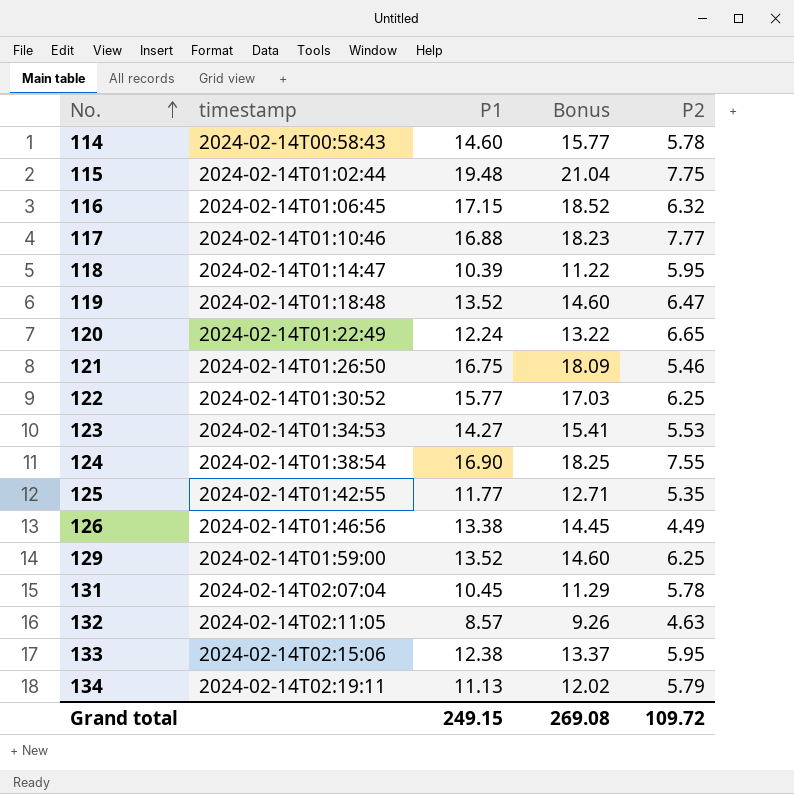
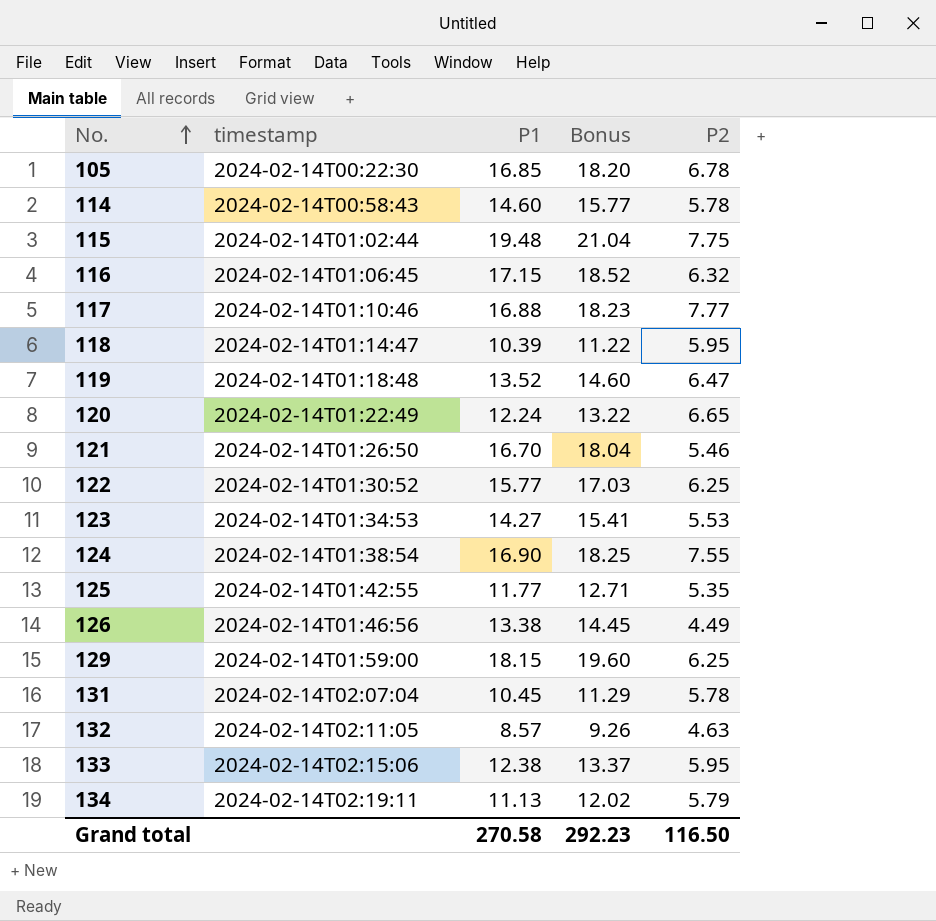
row 105: none -> 2024-02-14T00:22:30 | 16.85 | 18.20 | 6.78
121 | P1: 16.75 -> 16.70
121 | Bonus: 18.09 -> 18.04
129 | P1: 13.52 -> 18.15
129 | Bonus: 14.60 -> 19.60
Grand total | P1: 249.15 -> 270.58
Grand total | Bonus: 269.08 -> 292.23
Grand total | P2: 109.72 -> 116.50

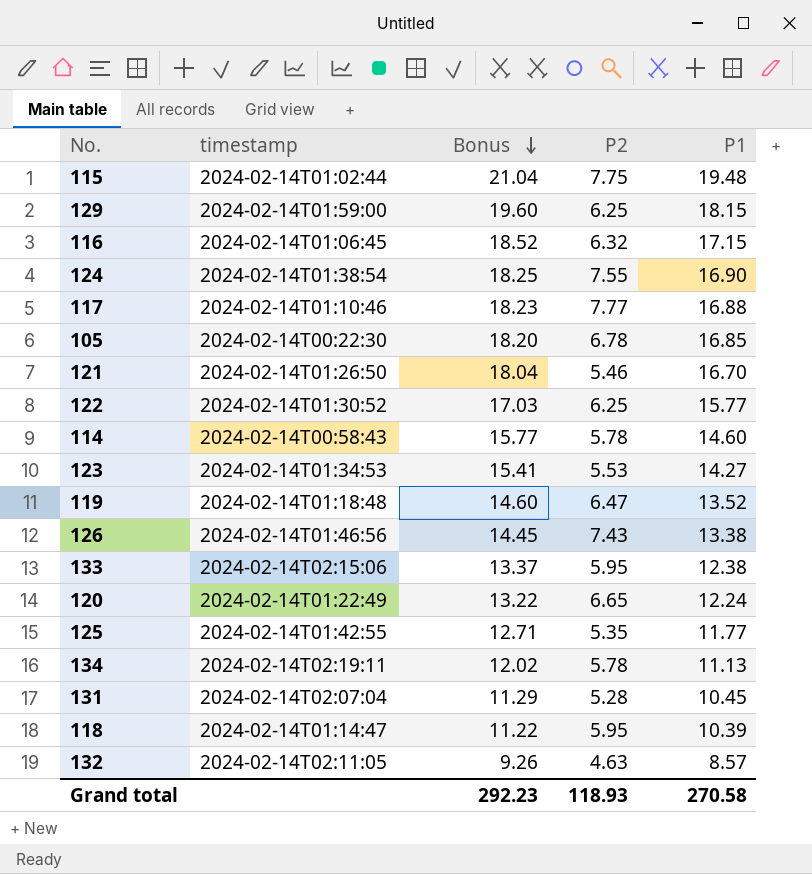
row order: No. ascending -> Bonus descending
column P1 | position: 3 -> 5
126 | P2: 4.49 -> 7.43
134 | P2: 5.79 -> 5.78
131 | P2: 5.78 -> 5.28
Grand total | P2: 116.50 -> 118.93

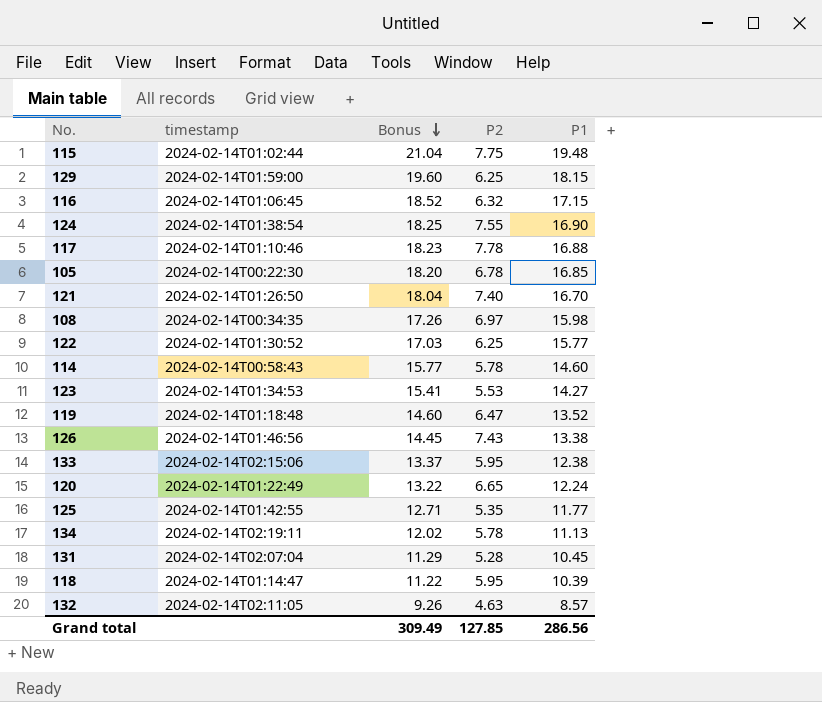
117 | P2: 7.77 -> 7.78
121 | P2: 5.46 -> 7.40
row 108: none -> 2024-02-14T00:34:35 | 17.26 | 6.97 | 15.98
Grand total | Bonus: 292.23 -> 309.49
Grand total | P2: 118.93 -> 127.85
Grand total | P1: 270.58 -> 286.56

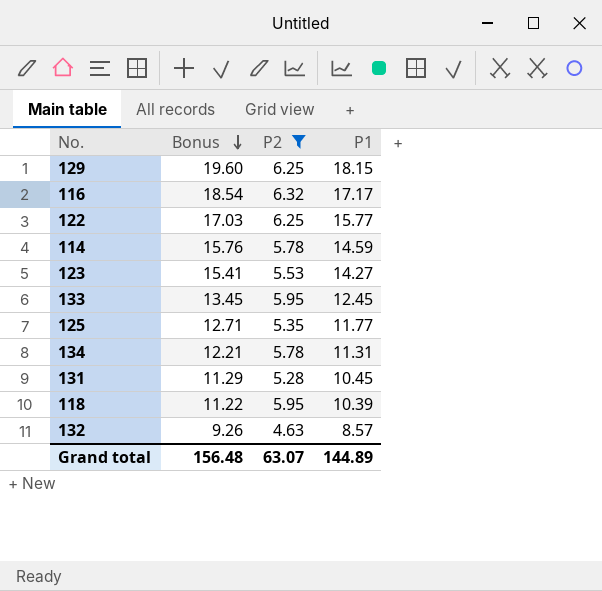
filter: none -> P2 <= 6.32
column timestamp | position: 2 -> none
116 | Bonus: 18.52 -> 18.54
116 | P1: 17.15 -> 17.17
114 | Bonus: 15.77 -> 15.76
114 | P1: 14.60 -> 14.59
133 | Bonus: 13.37 -> 13.45
133 | P1: 12.38 -> 12.45
134 | Bonus: 12.02 -> 12.21
134 | P1: 11.13 -> 11.31
Grand total | Bonus: 309.49 -> 156.48
Grand total | P2: 127.85 -> 63.07
Grand total | P1: 286.56 -> 144.89

